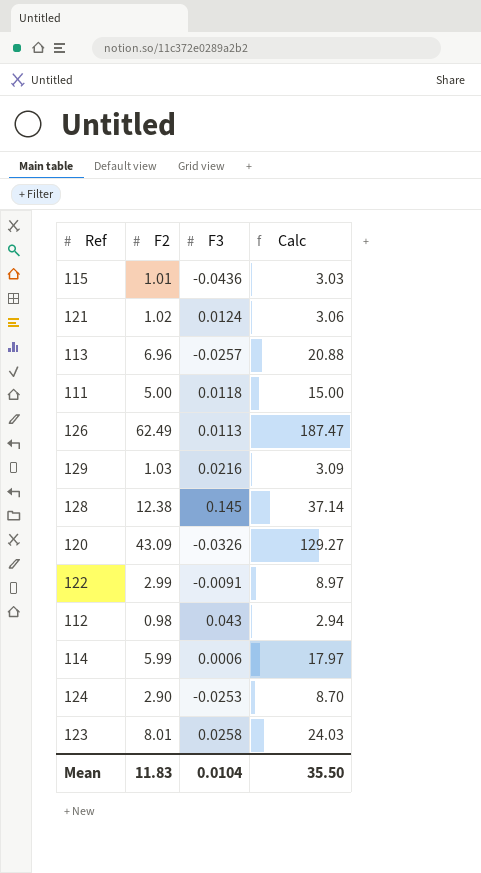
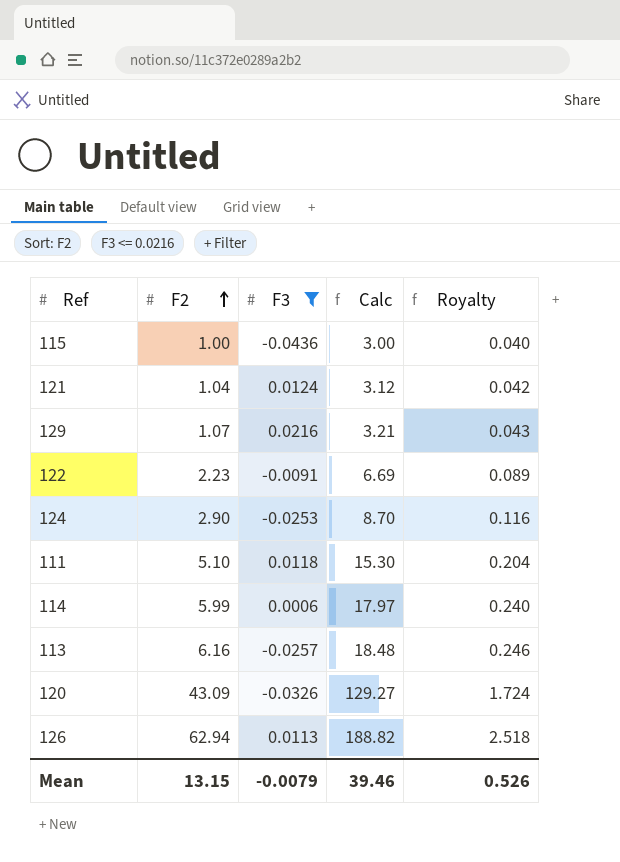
filter: none -> F3 <= 0.0216
row order: none -> F2 ascending
column Royalty | formula: none -> [F2] * 0.04
115 | F2: 1.01 -> 1.00
115 | Calc: 3.03 -> 3.00
121 | F2: 1.02 -> 1.04
121 | Calc: 3.06 -> 3.12
129 | F2: 1.03 -> 1.07
129 | Calc: 3.09 -> 3.21
122 | F2: 2.99 -> 2.23
122 | Calc: 8.97 -> 6.69
111 | F2: 5.00 -> 5.10
111 | Calc: 15.00 -> 15.30
113 | F2: 6.96 -> 6.16
113 | Calc: 20.88 -> 18.48
126 | F2: 62.49 -> 62.94
126 | Calc: 187.47 -> 188.82
Mean | F2: 11.83 -> 13.15
Mean | F3: 0.0104 -> -0.0079
Mean | Calc: 35.50 -> 39.46

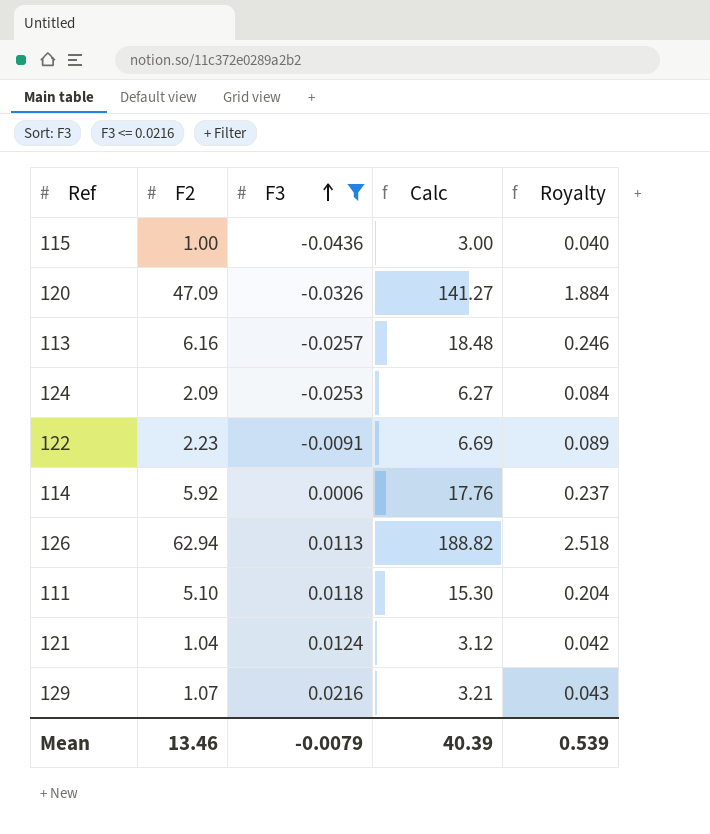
row order: F2 ascending -> F3 ascending
120 | F2: 43.09 -> 47.09
120 | Calc: 129.27 -> 141.27
120 | Royalty: 1.724 -> 1.884
124 | F2: 2.90 -> 2.09
124 | Calc: 8.70 -> 6.27
124 | Royalty: 0.116 -> 0.084
114 | F2: 5.99 -> 5.92
114 | Calc: 17.97 -> 17.76
114 | Royalty: 0.240 -> 0.237
Mean | F2: 13.15 -> 13.46
Mean | Calc: 39.46 -> 40.39
Mean | Royalty: 0.526 -> 0.539

